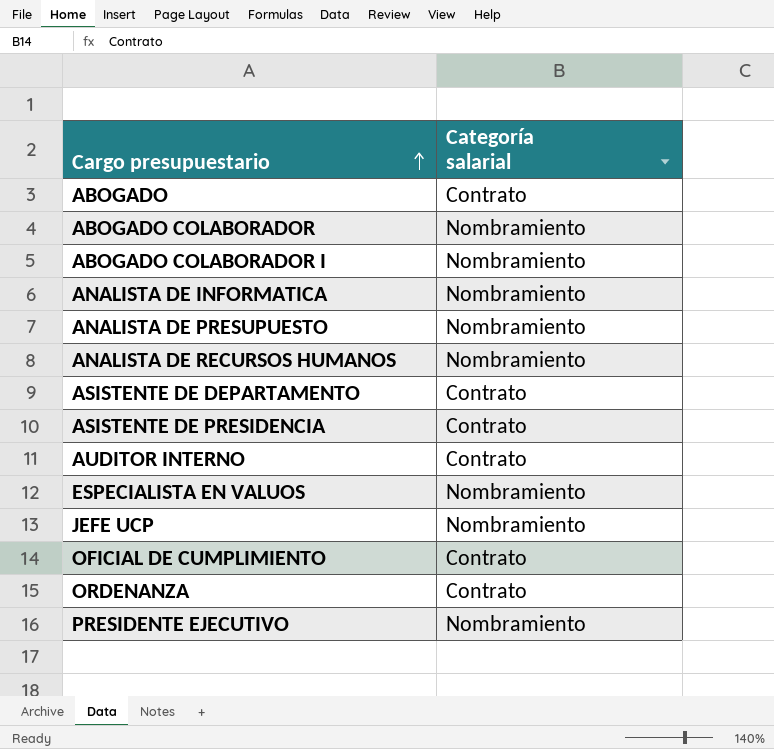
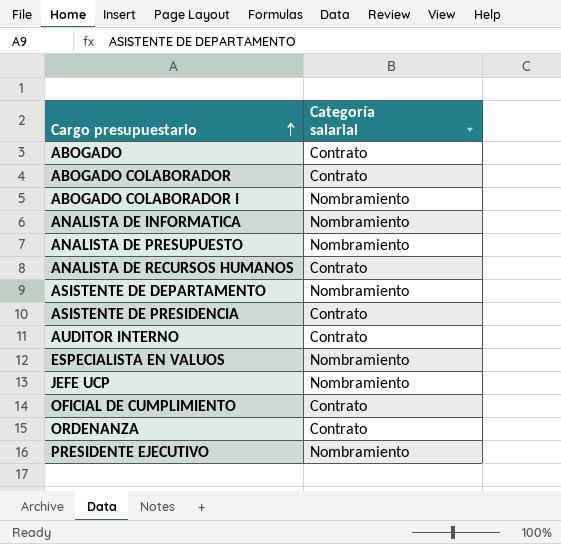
ABOGADO COLABORADOR | Categoría salarial: Nombramiento -> Contrato
ANALISTA DE RECURSOS HUMANOS | Categoría salarial: Nombramiento -> Contrato
ASISTENTE DE DEPARTAMENTO | Categoría salarial: Contrato -> Nombramiento

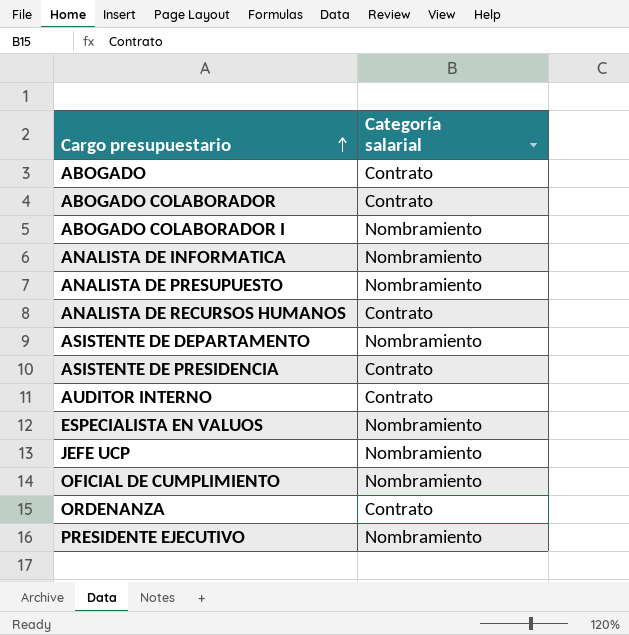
OFICIAL DE CUMPLIMIENTO | Categoría salarial: Contrato -> Nombramiento

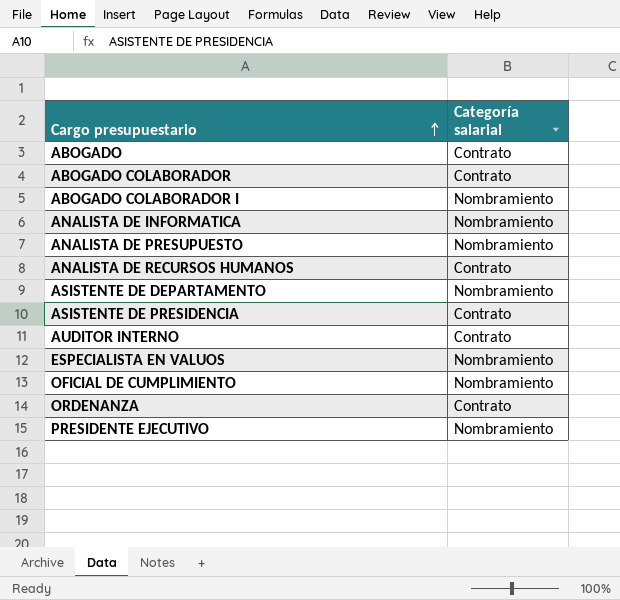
row JEFE UCP: Nombramiento -> none

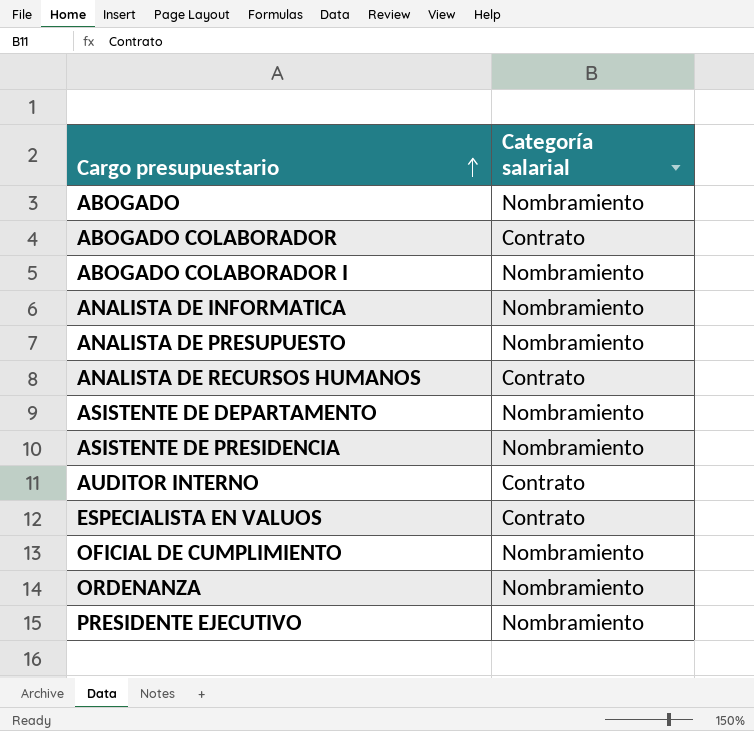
ABOGADO | Categoría salarial: Contrato -> Nombramiento
ASISTENTE DE PRESIDENCIA | Categoría salarial: Contrato -> Nombramiento
ESPECIALISTA EN VALUOS | Categoría salarial: Nombramiento -> Contrato
ORDENANZA | Categoría salarial: Contrato -> Nombramiento

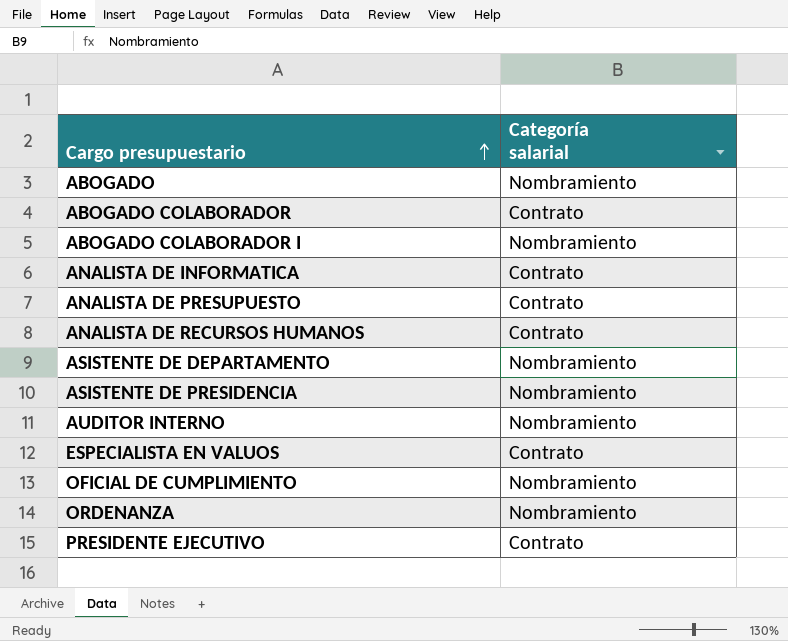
ANALISTA DE INFORMATICA | Categoría salarial: Nombramiento -> Contrato
ANALISTA DE PRESUPUESTO | Categoría salarial: Nombramiento -> Contrato
AUDITOR INTERNO | Categoría salarial: Contrato -> Nombramiento
PRESIDENTE EJECUTIVO | Categoría salarial: Nombramiento -> Contrato

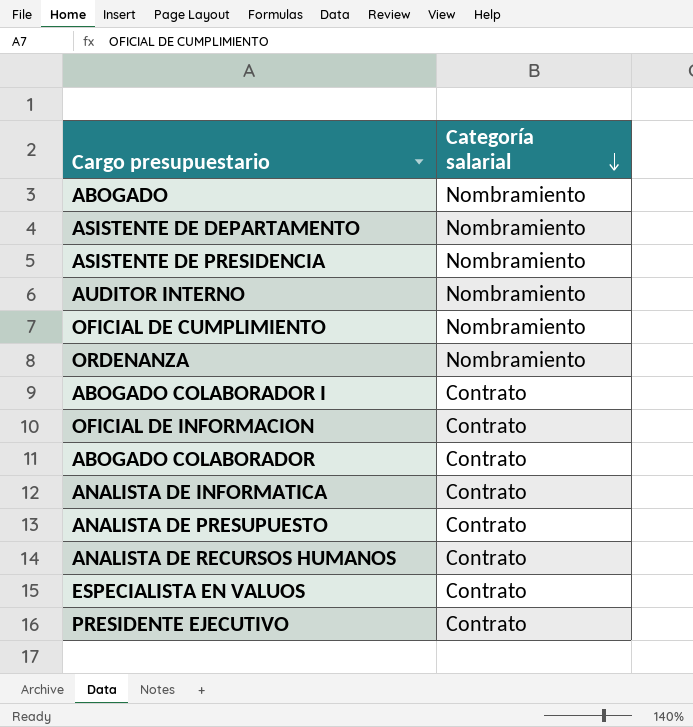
row order: Cargo presupuestario ascending -> Categoría salarial descending
ABOGADO COLABORADOR I | Categoría salarial: Nombramiento -> Contrato
row OFICIAL DE INFORMACION: none -> Contrato

